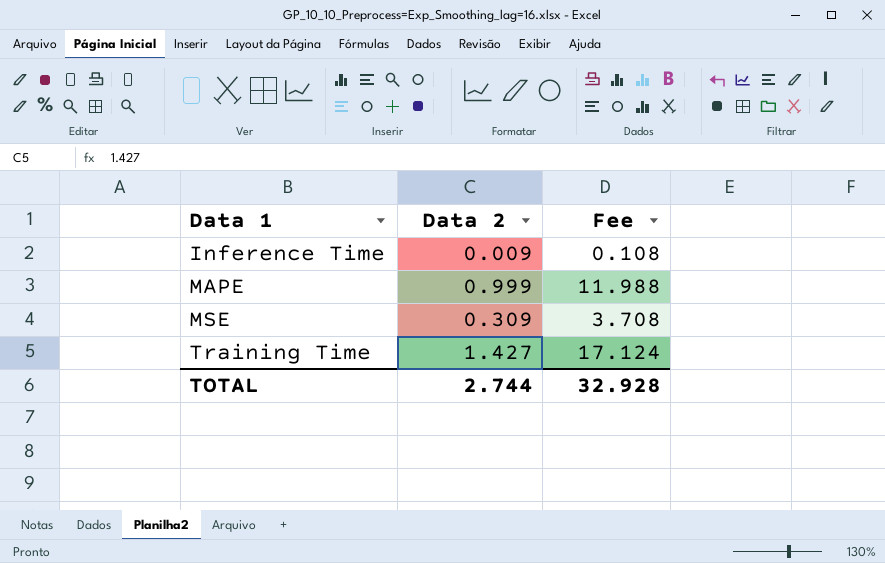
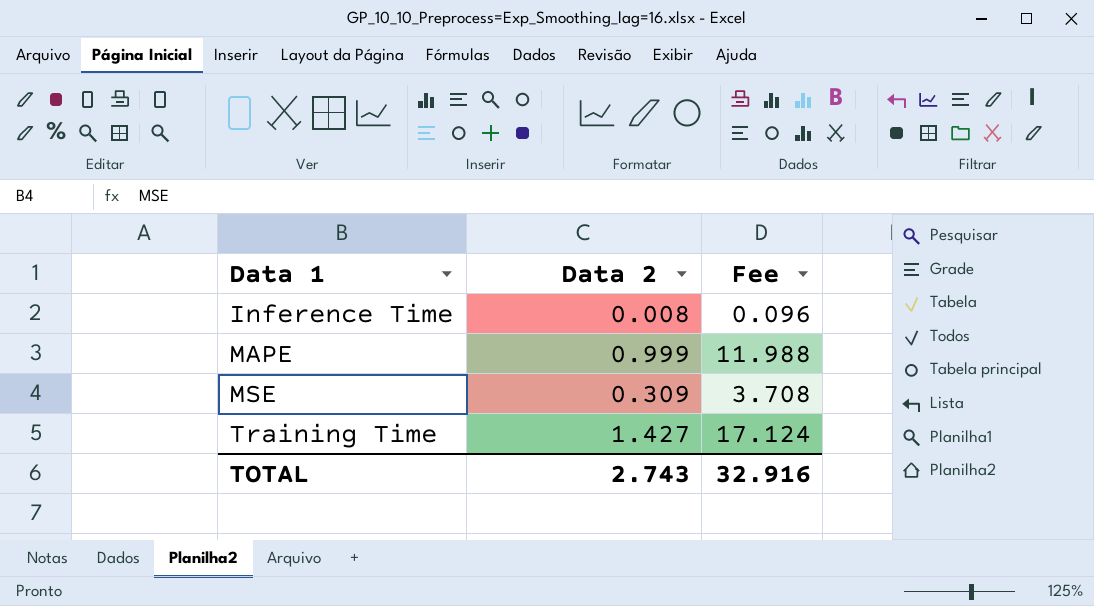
Inference Time | Data 2: 0.009 -> 0.008
Inference Time | Fee: 0.108 -> 0.096
TOTAL | Data 2: 2.744 -> 2.743
TOTAL | Fee: 32.928 -> 32.916

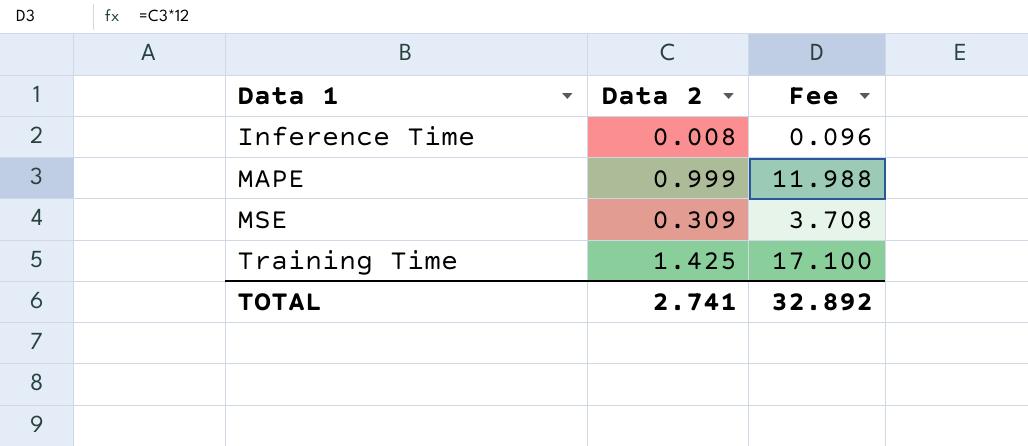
Training Time | Data 2: 1.427 -> 1.425
Training Time | Fee: 17.124 -> 17.100
TOTAL | Data 2: 2.743 -> 2.741
TOTAL | Fee: 32.916 -> 32.892

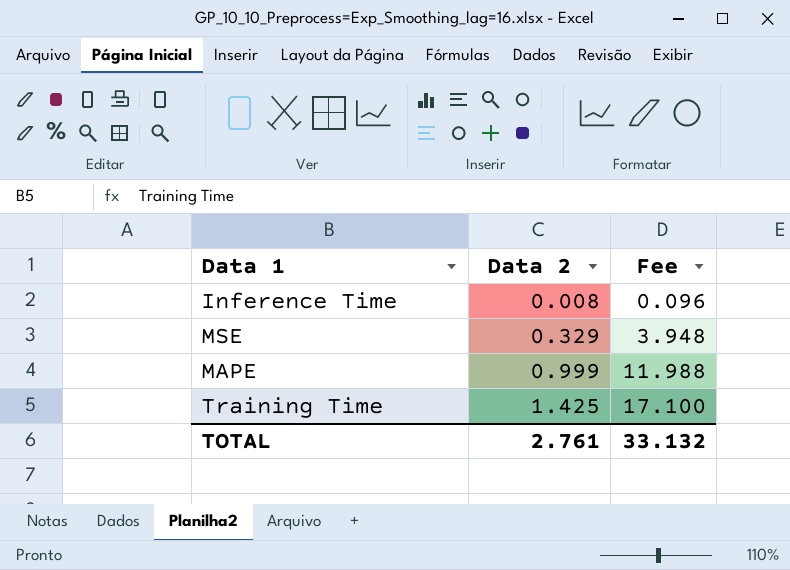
row order: Data 1 ascending -> Data 2 ascending
MSE | Data 2: 0.309 -> 0.329
MSE | Fee: 3.708 -> 3.948
TOTAL | Data 2: 2.741 -> 2.761
TOTAL | Fee: 32.892 -> 33.132

